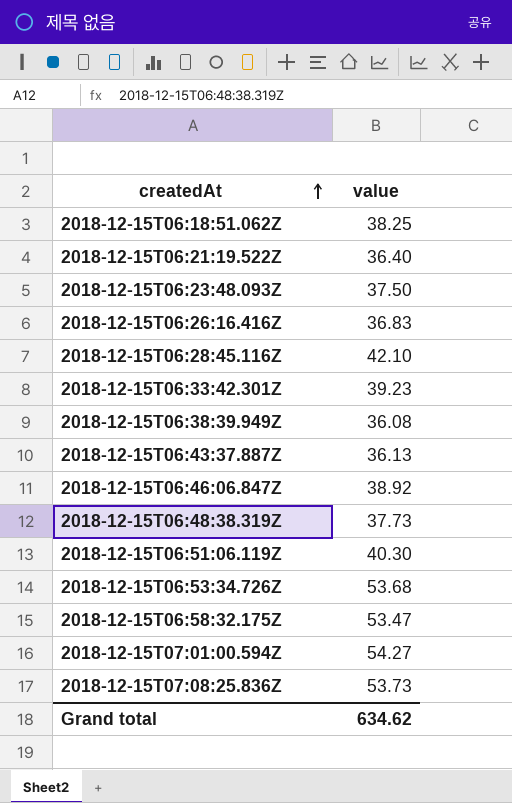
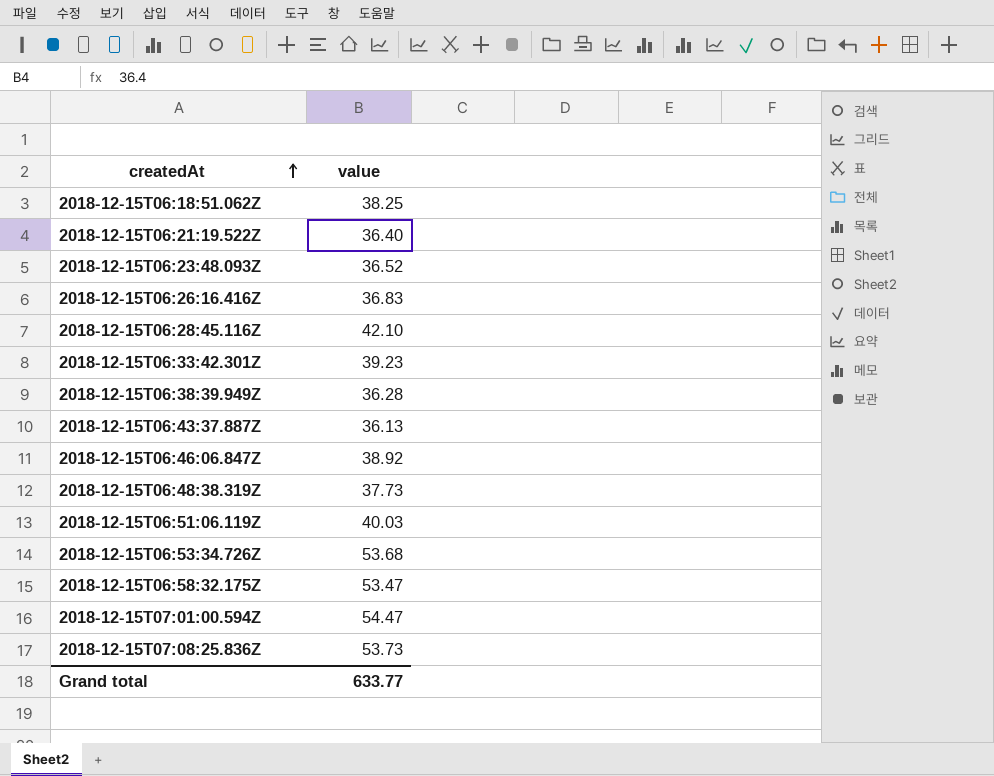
2018-12-15T06:23:48.093Z | value: 37.50 -> 36.52
2018-12-15T06:38:39.949Z | value: 36.08 -> 36.28
2018-12-15T06:51:06.119Z | value: 40.30 -> 40.03
2018-12-15T07:01:00.594Z | value: 54.27 -> 54.47
Grand total | value: 634.62 -> 633.77

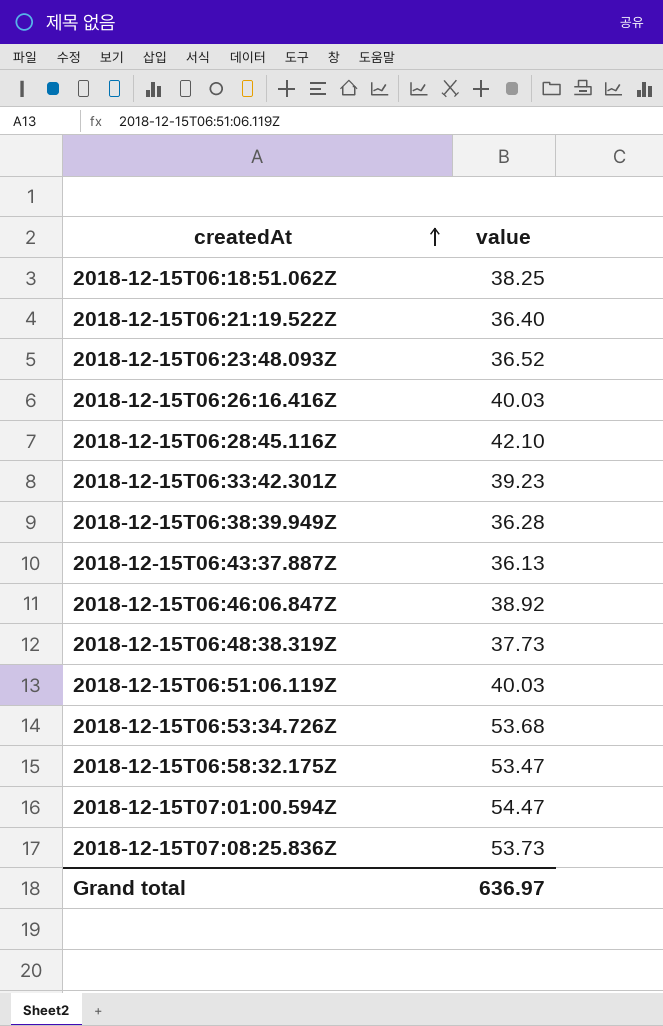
2018-12-15T06:26:16.416Z | value: 36.83 -> 40.03
Grand total | value: 633.77 -> 636.97

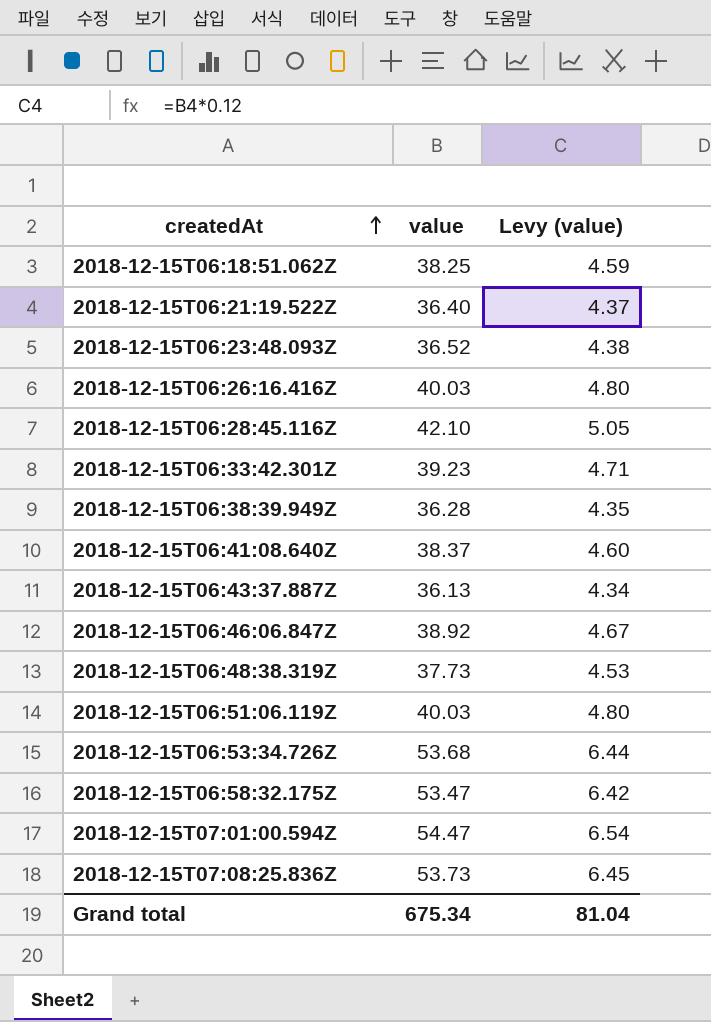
column Levy (value) | formula: none -> [value] * 0.12
row 2018-12-15T06:41:08.640Z: none -> 38.37 | 4.60
Grand total | value: 636.97 -> 675.34

